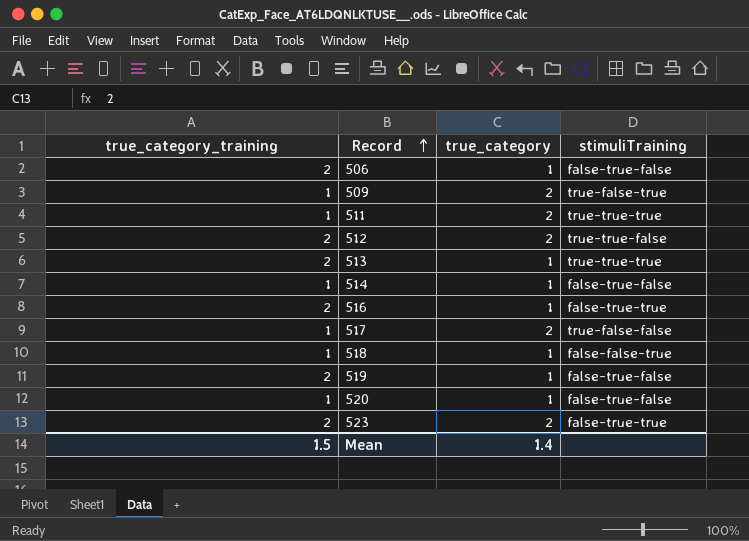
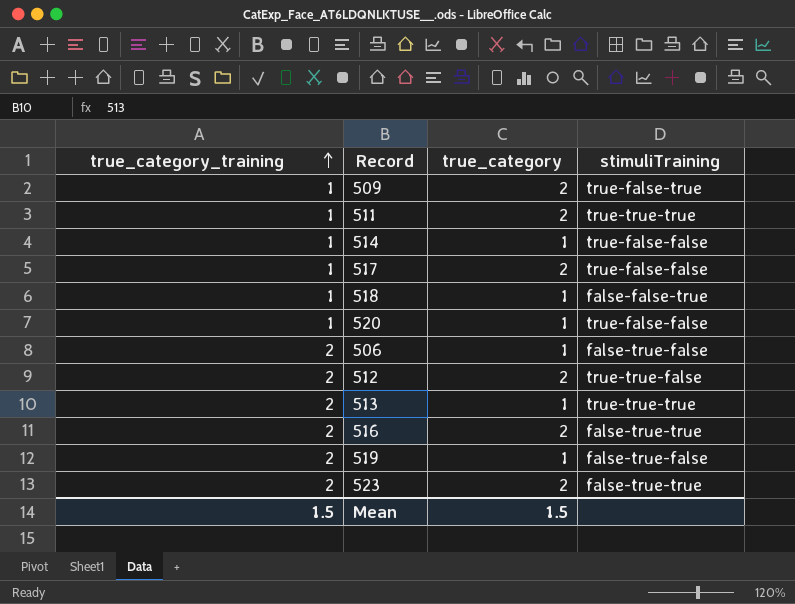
row order: Record ascending -> true_category_training ascending
514 | stimuliTraining: false-true-false -> true-false-false
520 | stimuliTraining: false-true-false -> true-false-false
516 | true_category: 1 -> 2
Mean | true_category: 1.4 -> 1.5

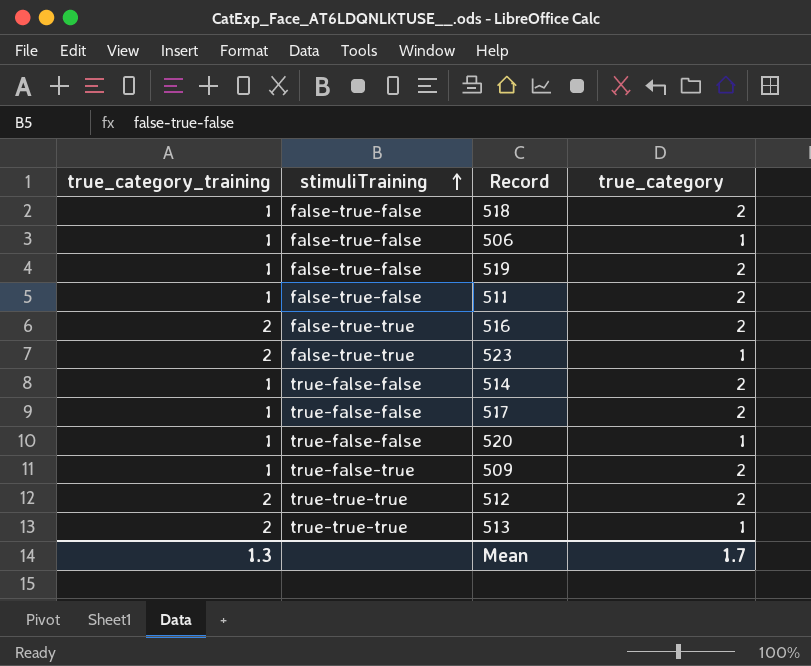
row order: true_category_training ascending -> stimuliTraining ascending
column stimuliTraining | position: 4 -> 2
518 | stimuliTraining: false-false-true -> false-true-false
518 | true_category: 1 -> 2
506 | true_category_training: 2 -> 1
519 | true_category_training: 2 -> 1
519 | true_category: 1 -> 2
511 | stimuliTraining: true-true-true -> false-true-false
523 | true_category: 2 -> 1
514 | true_category: 1 -> 2
512 | stimuliTraining: true-true-false -> true-true-true
Mean | true_category_training: 1.5 -> 1.3
Mean | true_category: 1.5 -> 1.7

